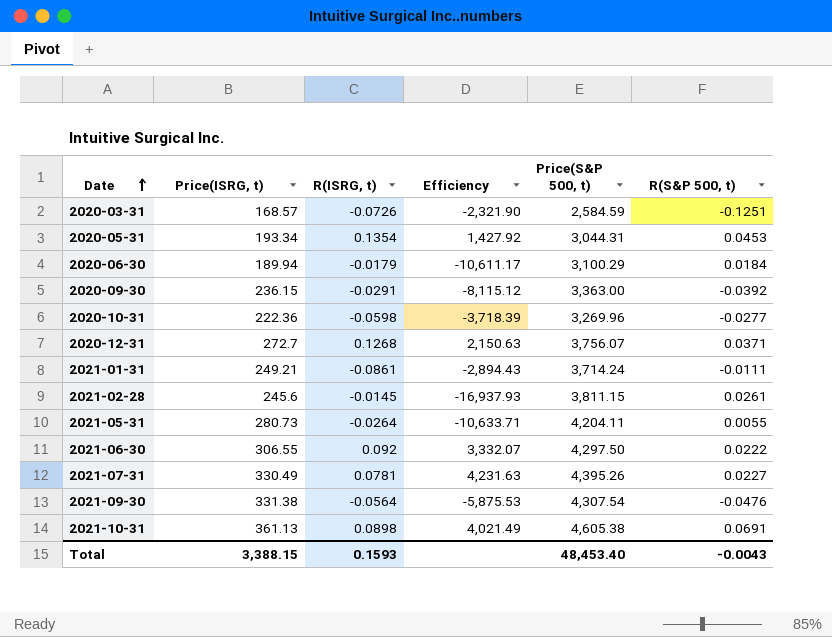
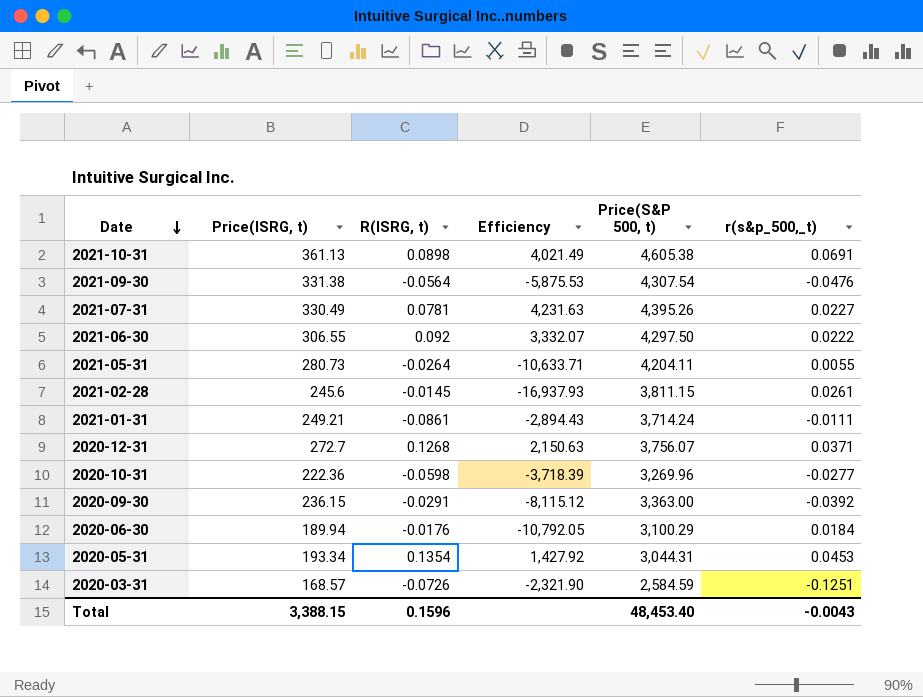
row order: Date ascending -> Date descending
column name: R(S&P 500, t) -> r(s&p_500,_t)
2020-06-30 | R(ISRG, t): -0.0179 -> -0.0176
2020-06-30 | Efficiency: -10,611.17 -> -10,792.05
Total | R(ISRG, t): 0.1593 -> 0.1596

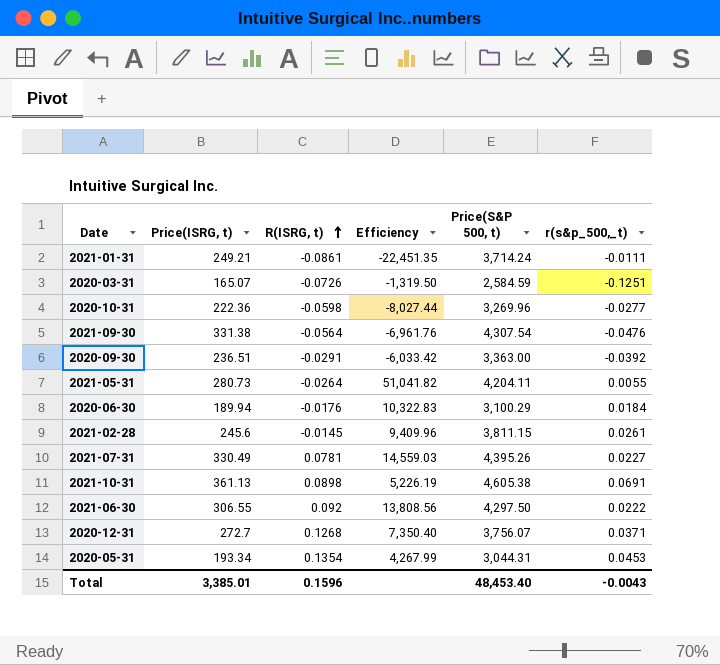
row order: Date descending -> R(ISRG, t) ascending
column Efficiency | formula: [Price(ISRG, t)] / [R(ISRG, t)] -> [Price(ISRG, t)] / [r(s&p_500,_t)]
2020-03-31 | Price(ISRG, t): 168.57 -> 165.07
2020-09-30 | Price(ISRG, t): 236.15 -> 236.51
Total | Price(ISRG, t): 3,388.15 -> 3,385.01

